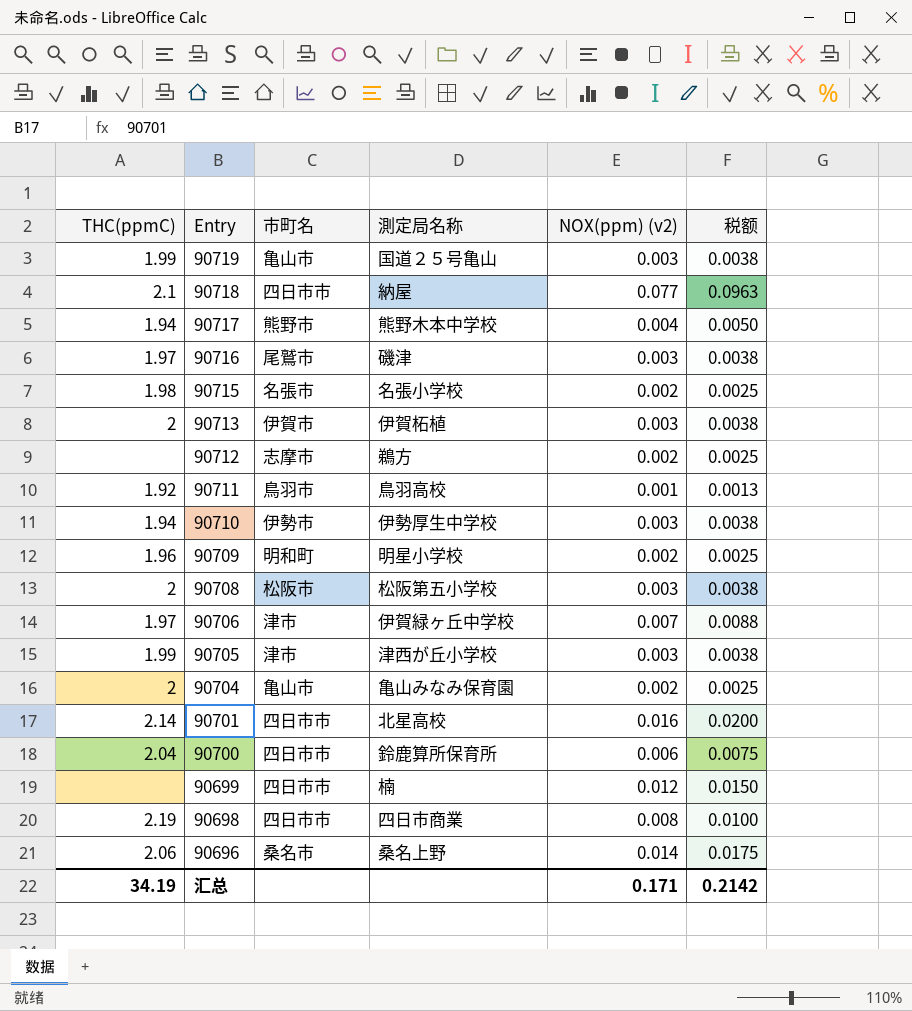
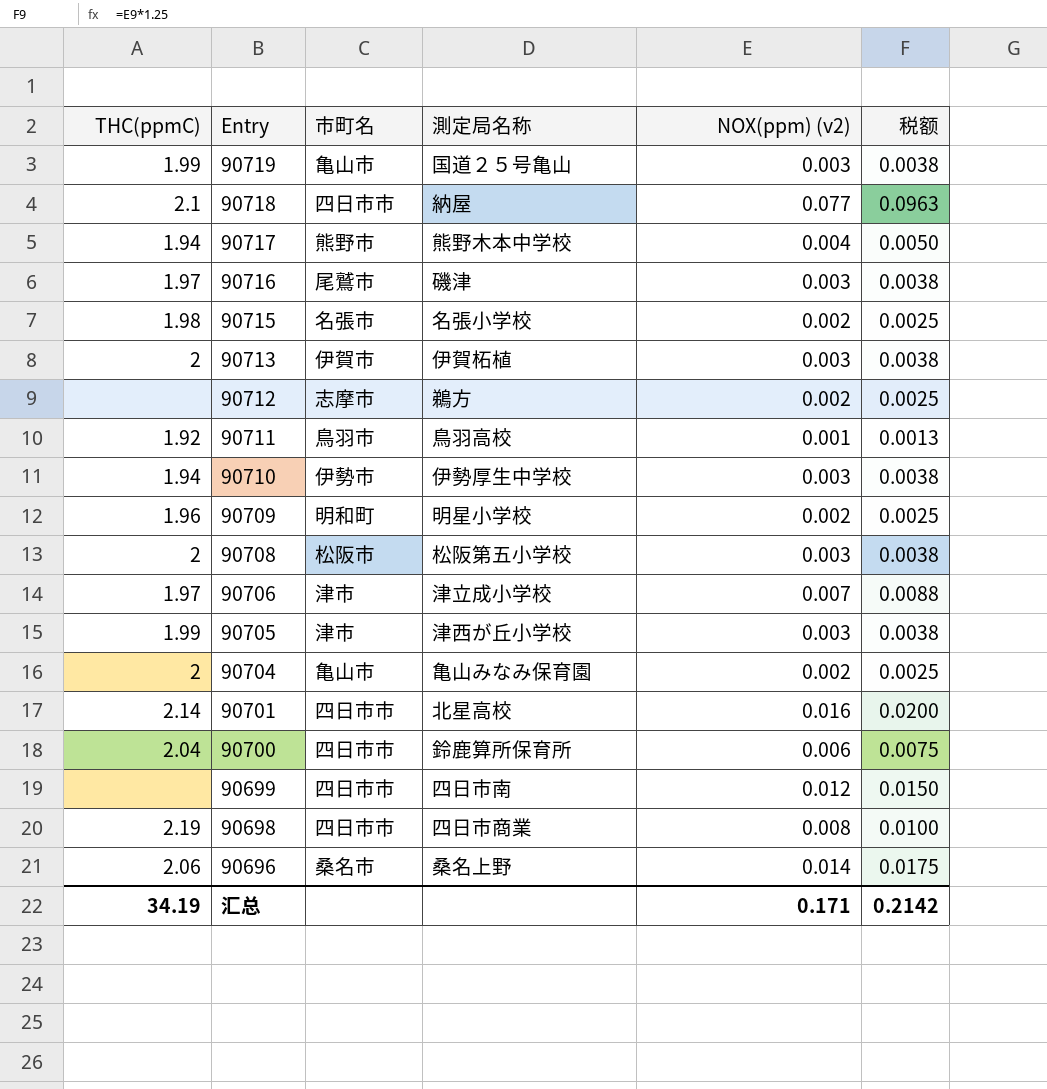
90706 | 測定局名称: 伊賀緑ヶ丘中学校 -> 津立成小学校
90699 | 測定局名称: 楠 -> 四日市南

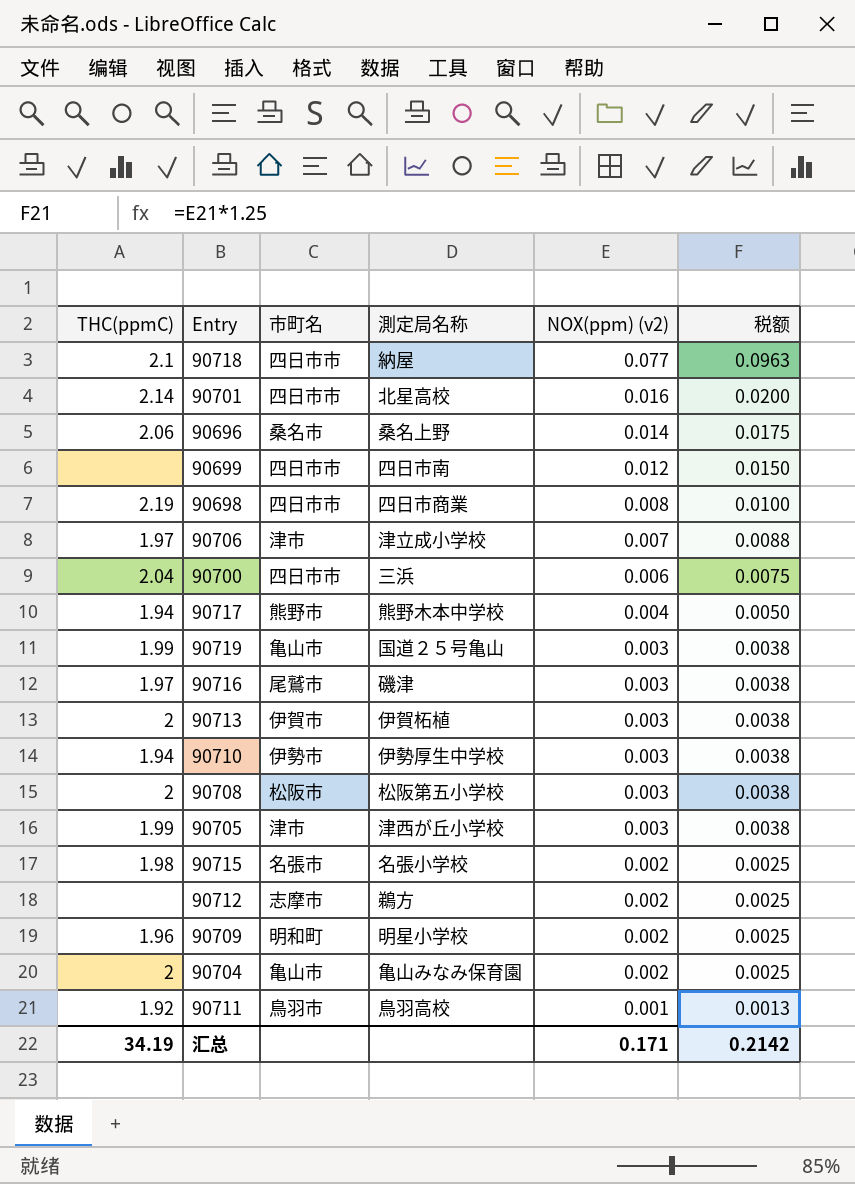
row order: Entry descending -> NOX(ppm) (v2) descending
90700 | 測定局名称: 鈴鹿算所保育所 -> 三浜

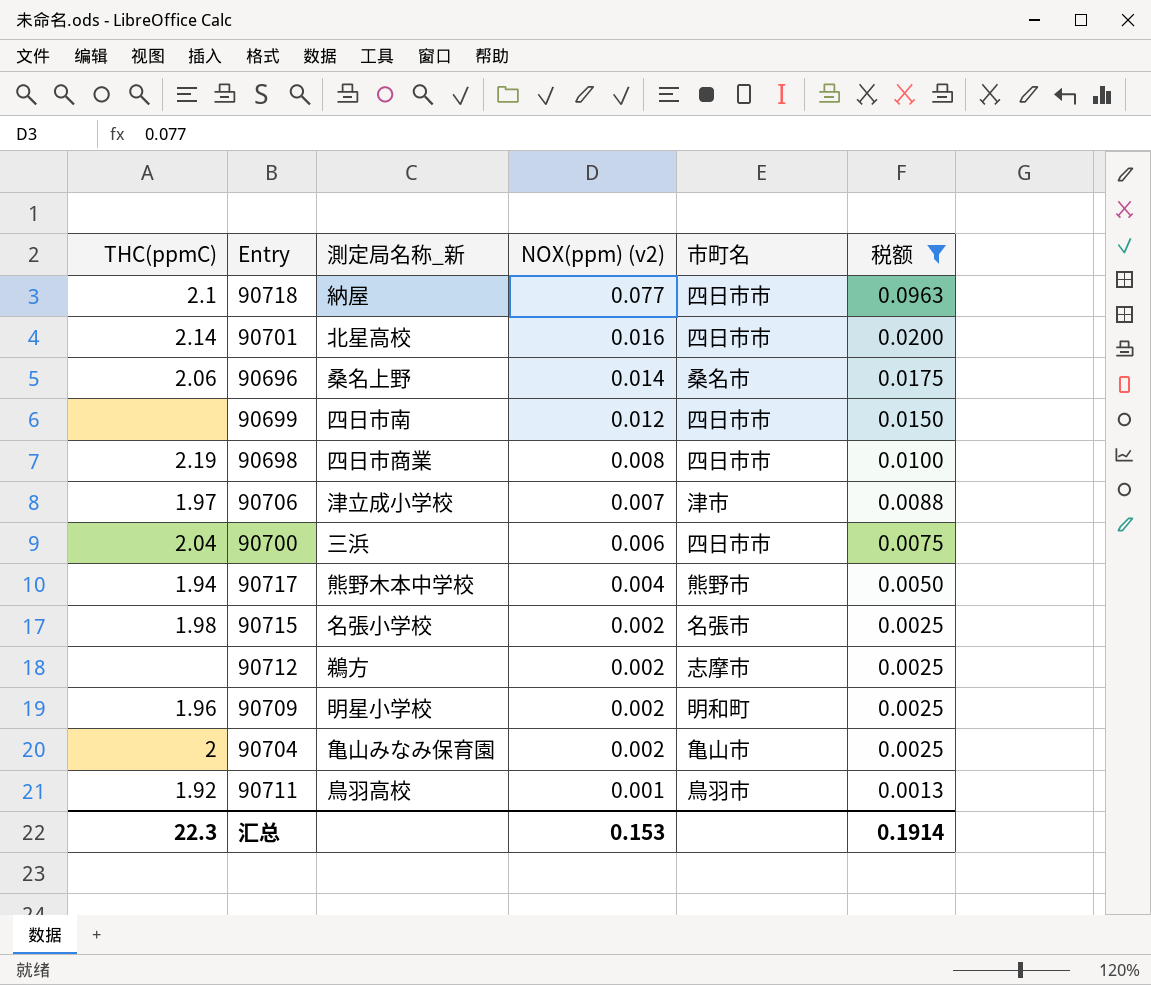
filter: none -> 税额 != 0.0038
column name: 測定局名称 -> 測定局名称_新
column 市町名 | position: 3 -> 5
汇总 | THC(ppmC): 34.19 -> 22.3
汇总 | NOX(ppm) (v2): 0.171 -> 0.153
汇总 | 税额: 0.2142 -> 0.1914

